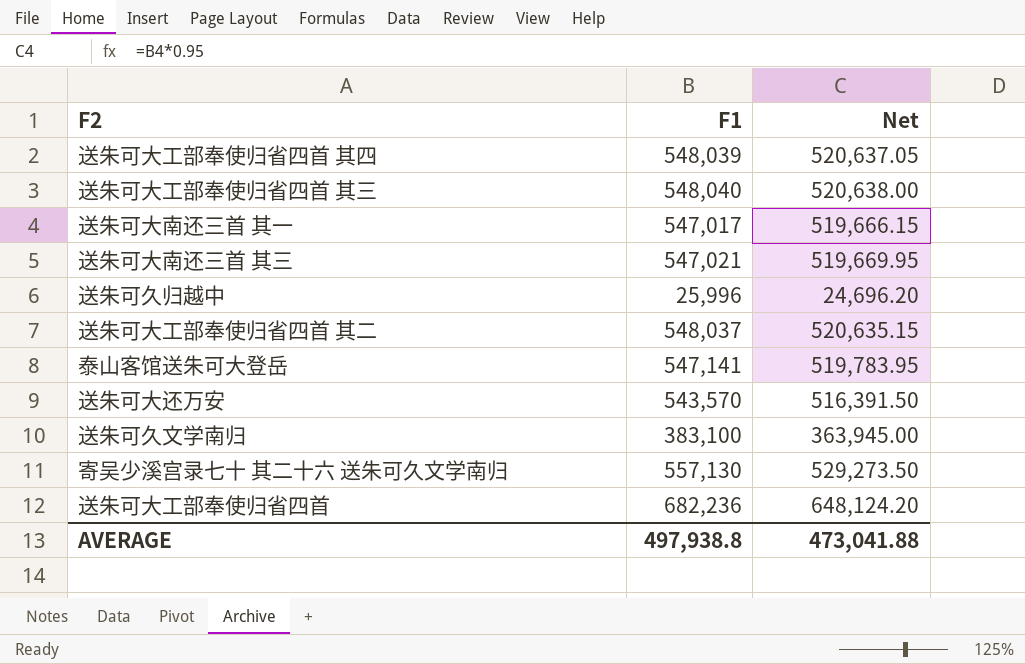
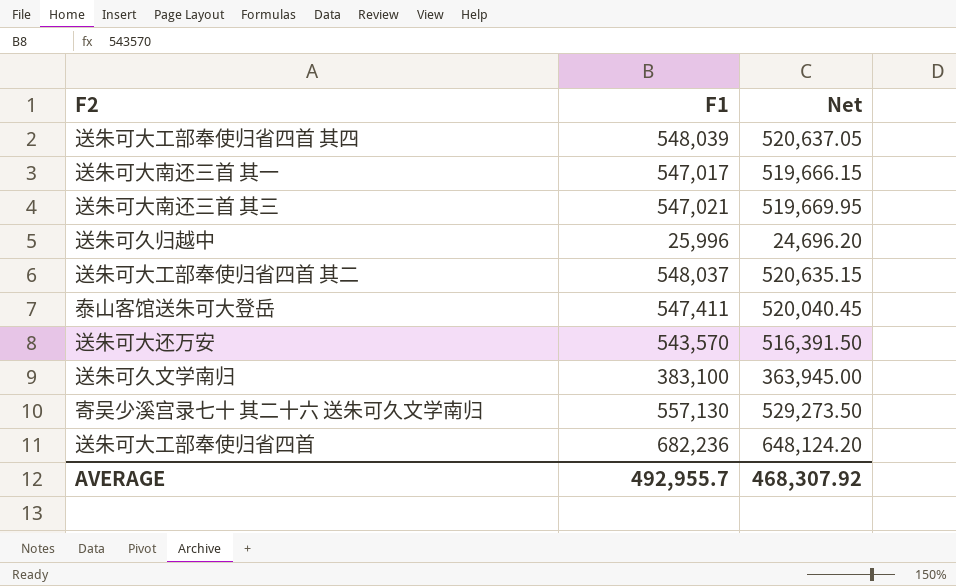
row 送朱可大工部奉使归省四首 其三: 548,040 | 520,638.00 -> none
泰山客馆送朱可大登岳 | F1: 547,141 -> 547,411
泰山客馆送朱可大登岳 | Net: 519,783.95 -> 520,040.45
AVERAGE | F1: 497,938.8 -> 492,955.7
AVERAGE | Net: 473,041.88 -> 468,307.92

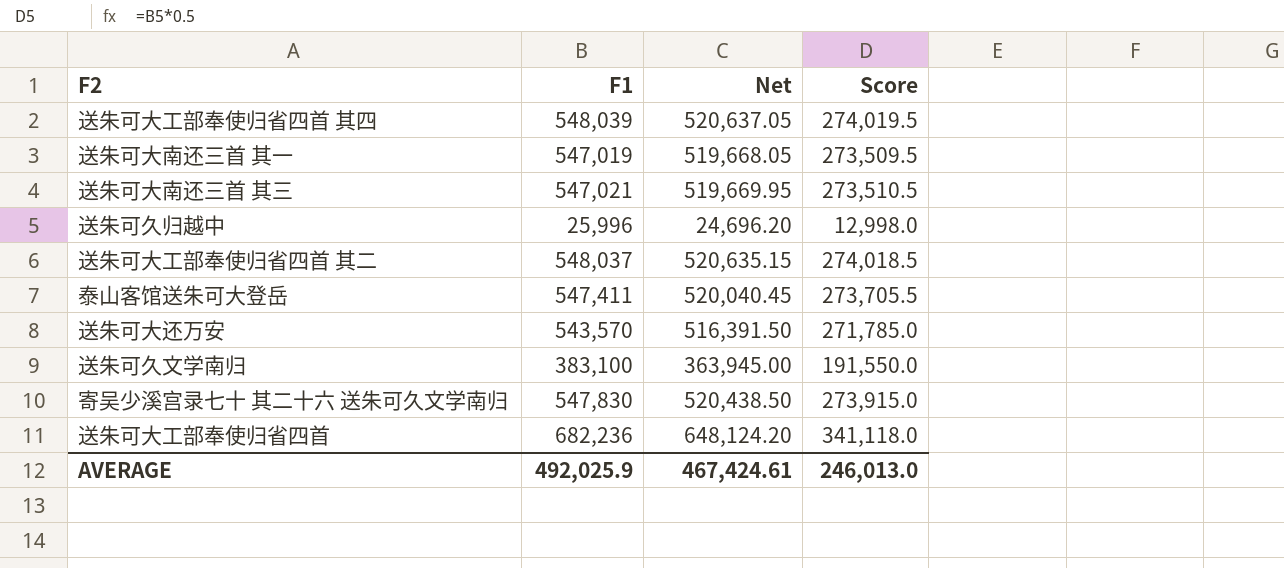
column Score | formula: none -> [F1] * 0.5
送朱可大南还三首 其一 | F1: 547,017 -> 547,019
送朱可大南还三首 其一 | Net: 519,666.15 -> 519,668.05
寄吴少溪宫录七十 其二十六 送朱可久文学南归 | F1: 557,130 -> 547,830
寄吴少溪宫录七十 其二十六 送朱可久文学南归 | Net: 529,273.50 -> 520,438.50
AVERAGE | F1: 492,955.7 -> 492,025.9
AVERAGE | Net: 468,307.92 -> 467,424.61

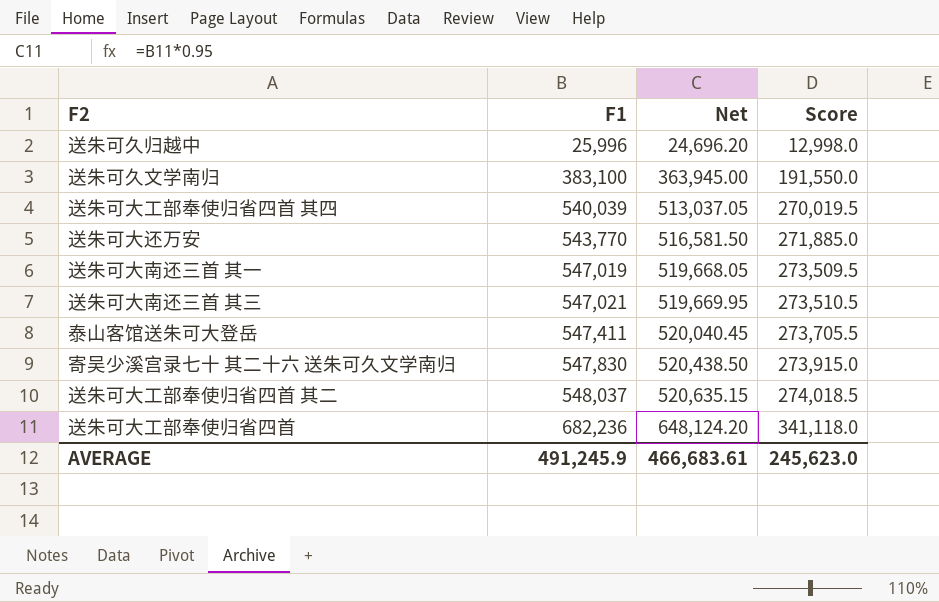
row order: none -> F1 ascending
送朱可大工部奉使归省四首 其四 | F1: 548,039 -> 540,039
送朱可大工部奉使归省四首 其四 | Net: 520,637.05 -> 513,037.05
送朱可大工部奉使归省四首 其四 | Score: 274,019.5 -> 270,019.5
送朱可大还万安 | F1: 543,570 -> 543,770
送朱可大还万安 | Net: 516,391.50 -> 516,581.50
送朱可大还万安 | Score: 271,785.0 -> 271,885.0
AVERAGE | F1: 492,025.9 -> 491,245.9
AVERAGE | Net: 467,424.61 -> 466,683.61
AVERAGE | Score: 246,013.0 -> 245,623.0

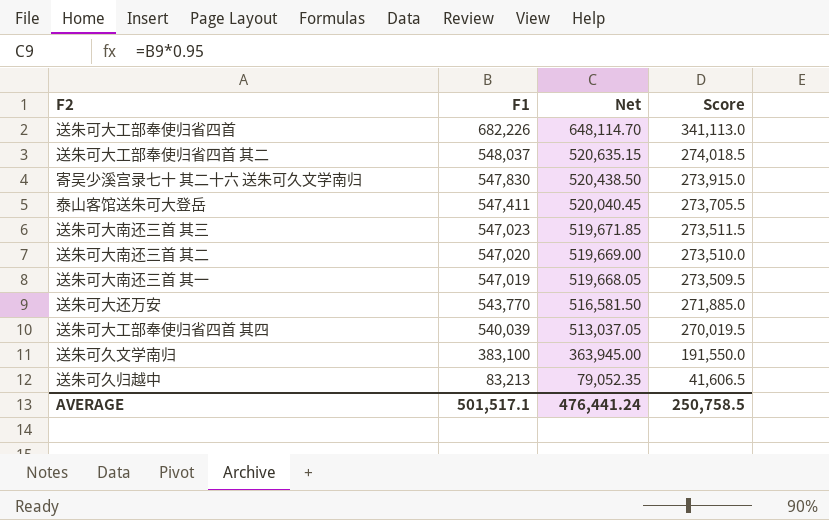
row order: F1 ascending -> F1 descending
送朱可大工部奉使归省四首 | F1: 682,236 -> 682,226
送朱可大工部奉使归省四首 | Net: 648,124.20 -> 648,114.70
送朱可大工部奉使归省四首 | Score: 341,118.0 -> 341,113.0
送朱可大南还三首 其三 | F1: 547,021 -> 547,023
送朱可大南还三首 其三 | Net: 519,669.95 -> 519,671.85
送朱可大南还三首 其三 | Score: 273,510.5 -> 273,511.5
row 送朱可大南还三首 其二: none -> 547,020 | 519,669.00 | 273,510.0
送朱可久归越中 | F1: 25,996 -> 83,213
送朱可久归越中 | Net: 24,696.20 -> 79,052.35
送朱可久归越中 | Score: 12,998.0 -> 41,606.5
AVERAGE | F1: 491,245.9 -> 501,517.1
AVERAGE | Net: 466,683.61 -> 476,441.24
AVERAGE | Score: 245,623.0 -> 250,758.5

